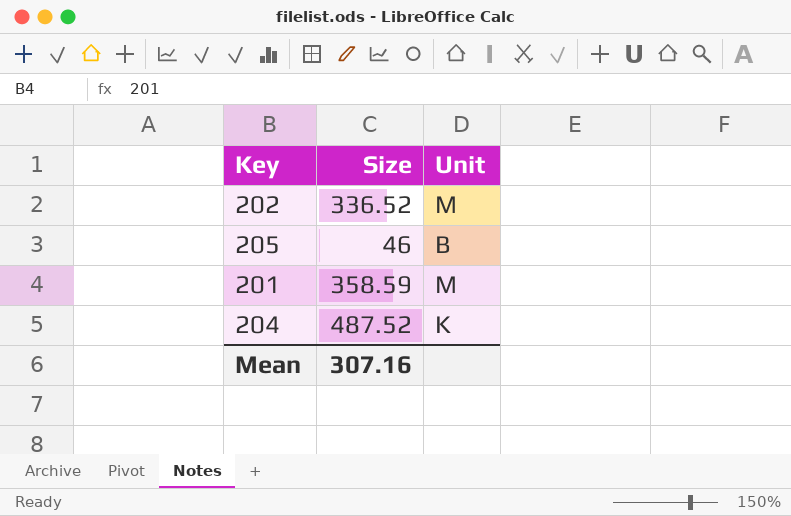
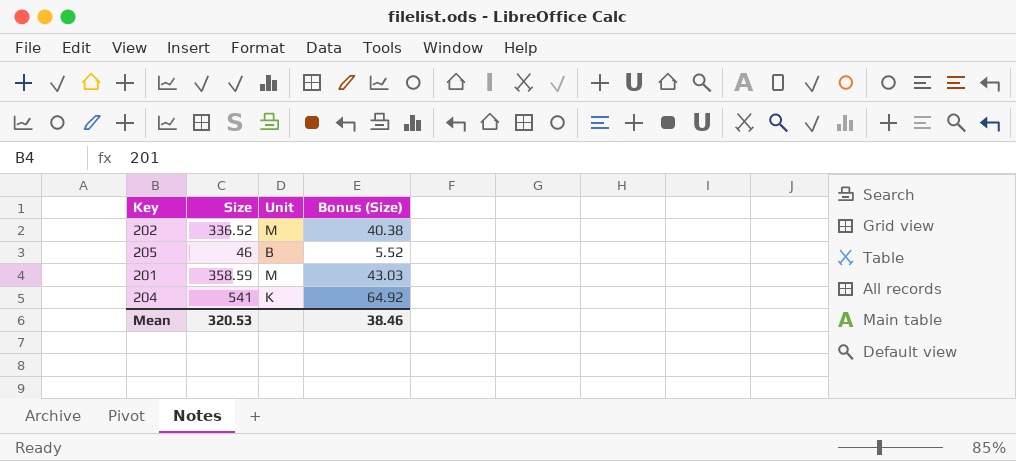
column Bonus (Size) | formula: none -> [Size] * 0.12
204 | Size: 487.52 -> 541
Mean | Size: 307.16 -> 320.53

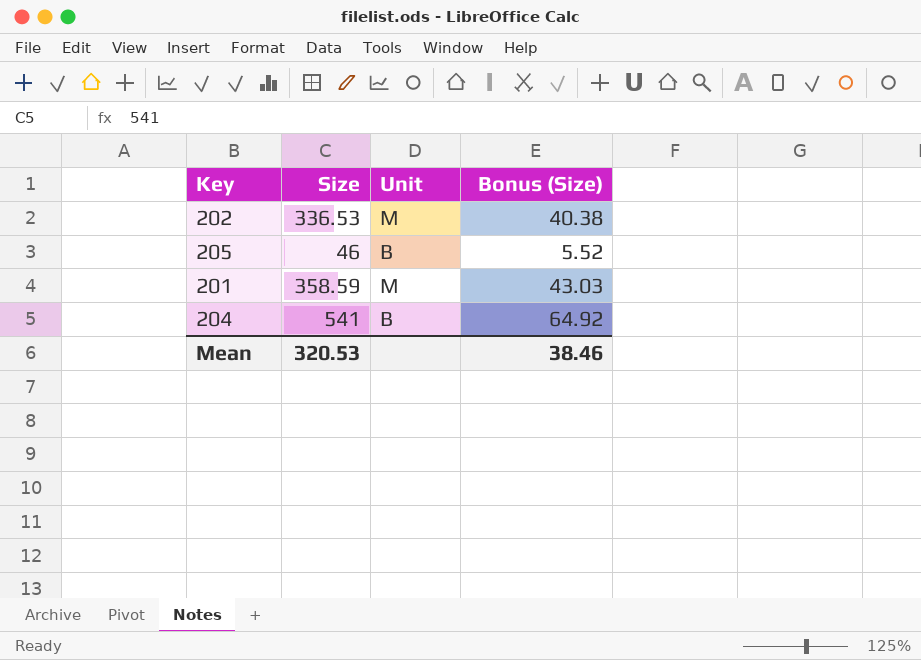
202 | Size: 336.52 -> 336.53
204 | Unit: K -> B

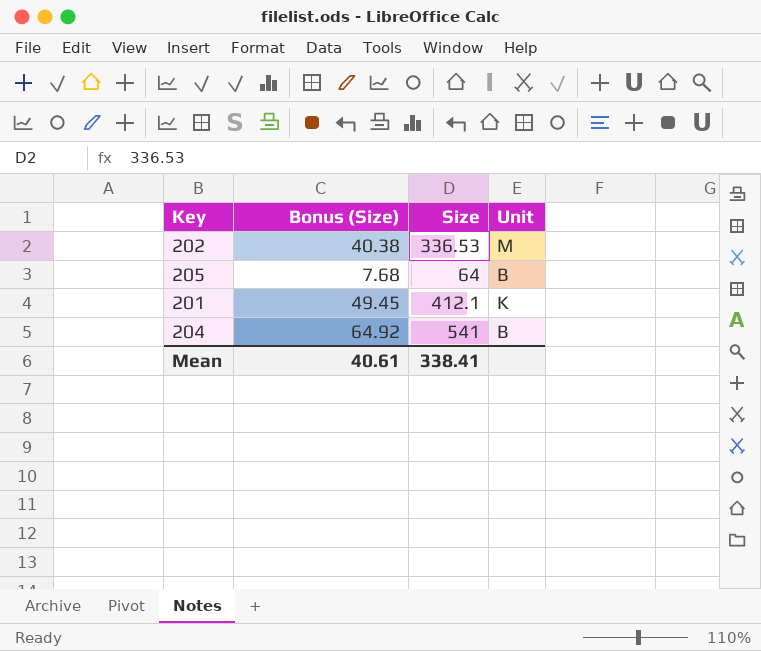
column Bonus (Size) | position: 4 -> 2
205 | Bonus (Size): 5.52 -> 7.68
205 | Size: 46 -> 64
201 | Bonus (Size): 43.03 -> 49.45
201 | Size: 358.59 -> 412.1
201 | Unit: M -> K
Mean | Bonus (Size): 38.46 -> 40.61
Mean | Size: 320.53 -> 338.41

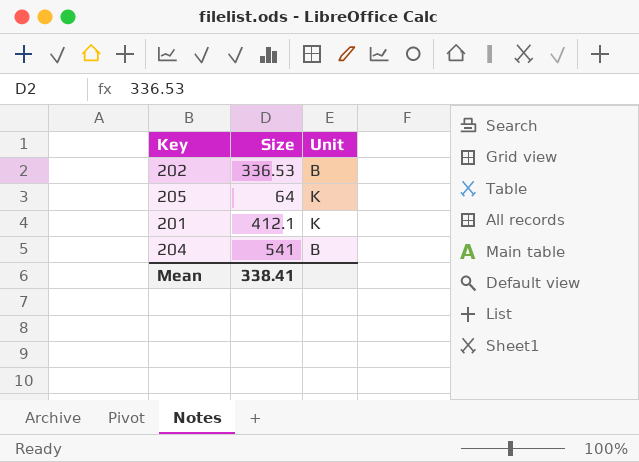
column Bonus (Size) | formula: [Size] * 0.12 -> none
202 | Unit: M -> B
205 | Unit: B -> K

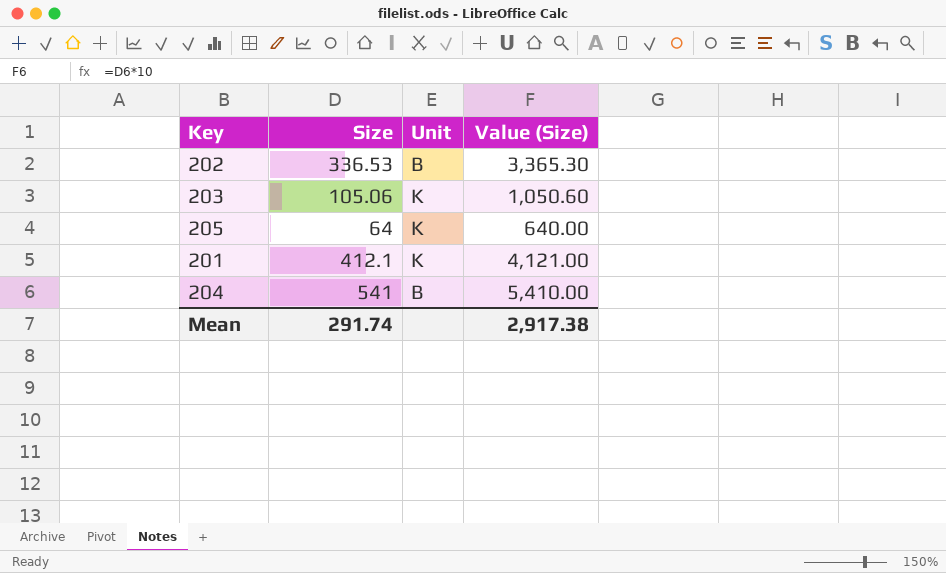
column Value (Size) | formula: none -> [Size] * 10
row 203: none -> 105.06 | K | 1,050.60
Mean | Size: 338.41 -> 291.74

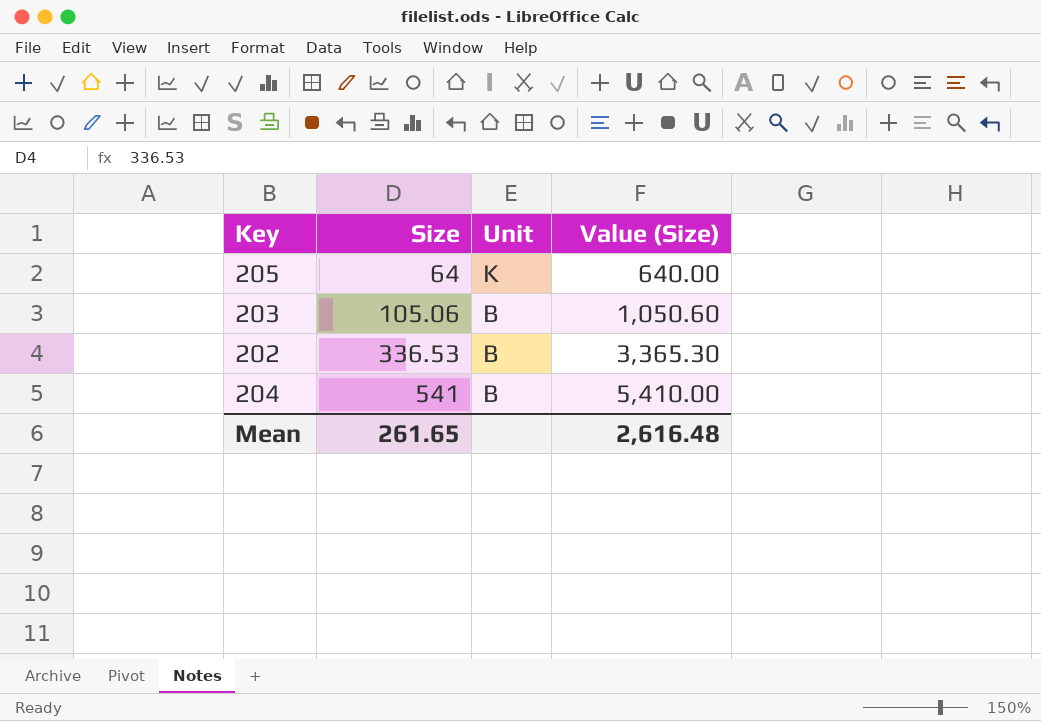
row order: none -> Size ascending
row 201: 412.1 | K | 4,121.00 -> none
203 | Unit: K -> B
Mean | Size: 291.74 -> 261.65
Mean | Value (Size): 2,917.38 -> 2,616.48

